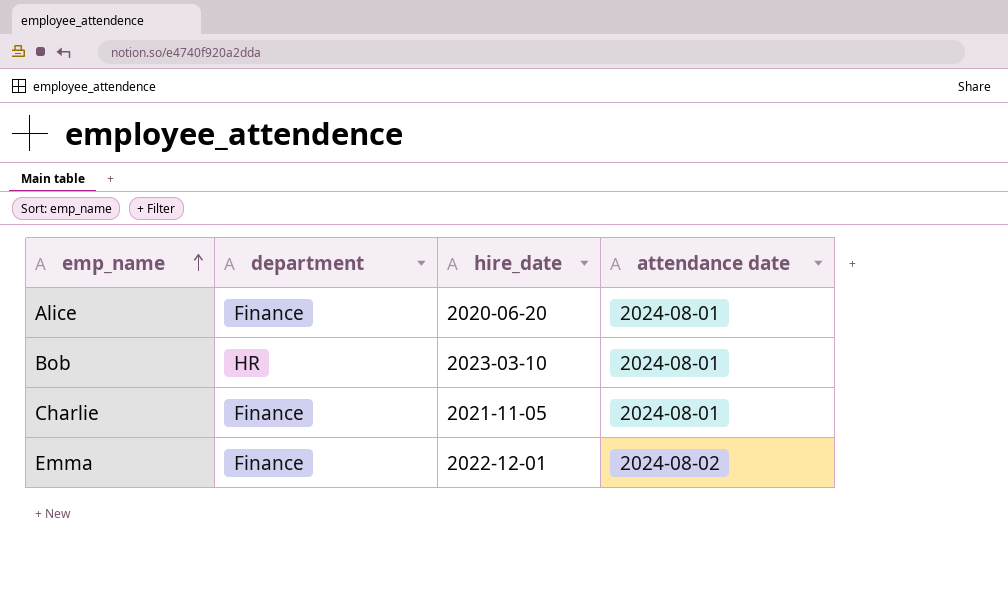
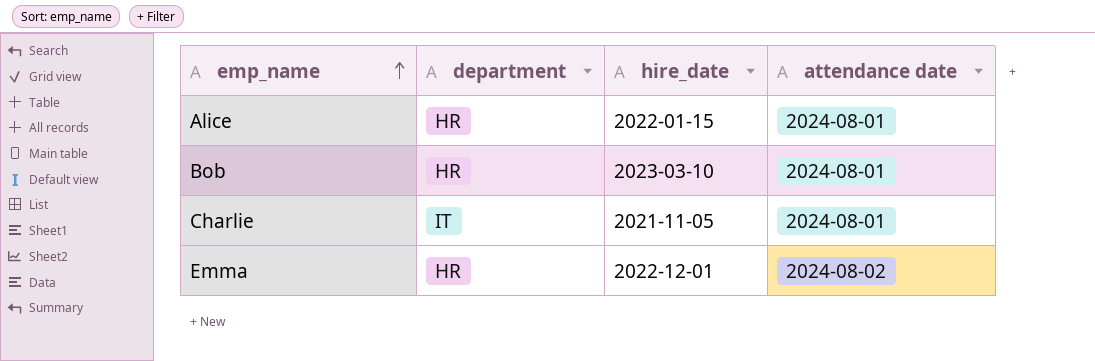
Alice | department: Finance -> HR
Alice | hire_date: 2020-06-20 -> 2022-01-15
Charlie | department: Finance -> IT
Emma | department: Finance -> HR

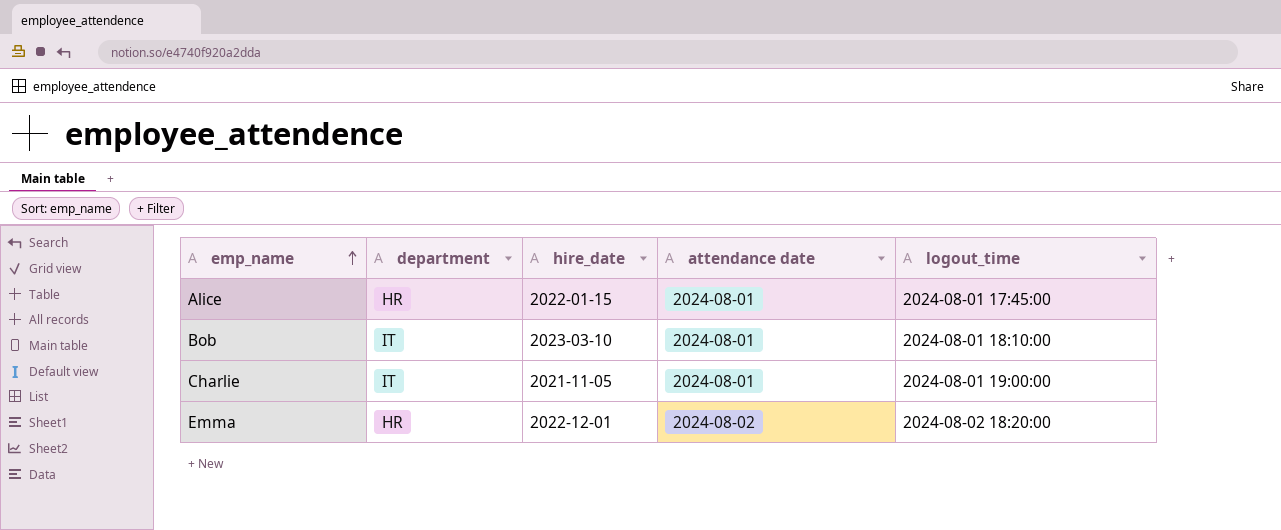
column logout_time | position: none -> 5
Bob | department: HR -> IT

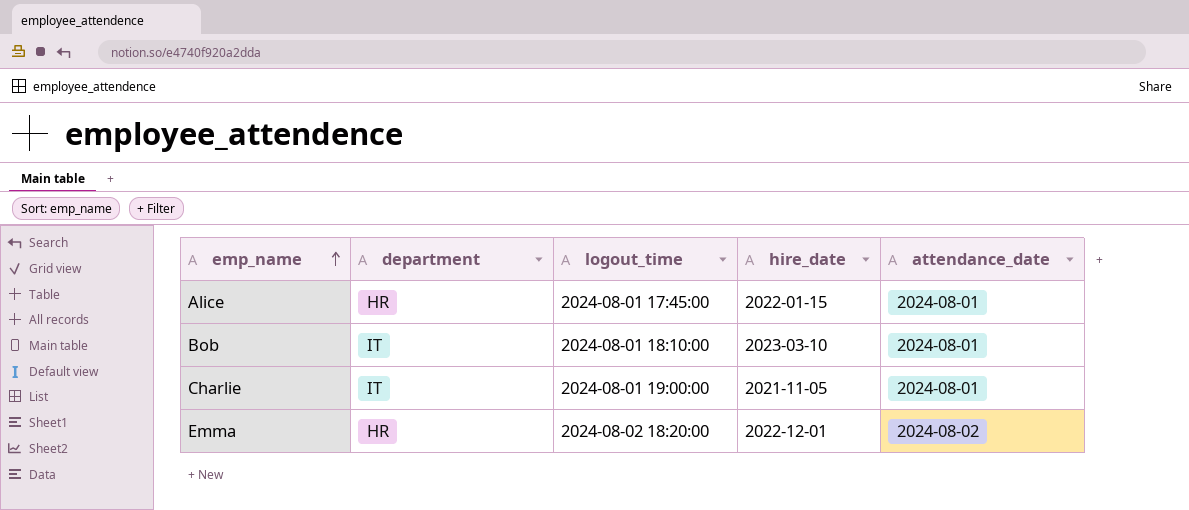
column logout_time | position: 5 -> 3
column name: attendance date -> attendance_date

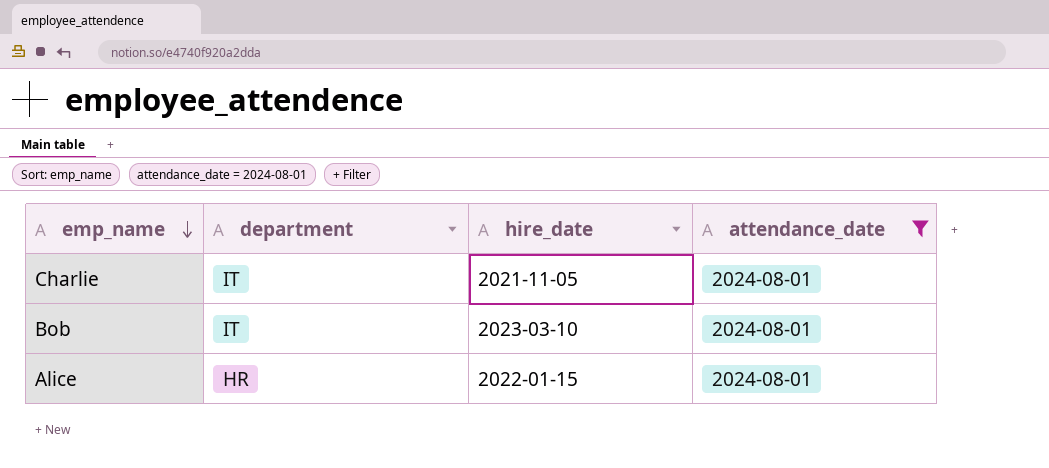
filter: none -> attendance_date = 2024-08-01
row order: emp_name ascending -> emp_name descending
column logout_time | position: 3 -> none

